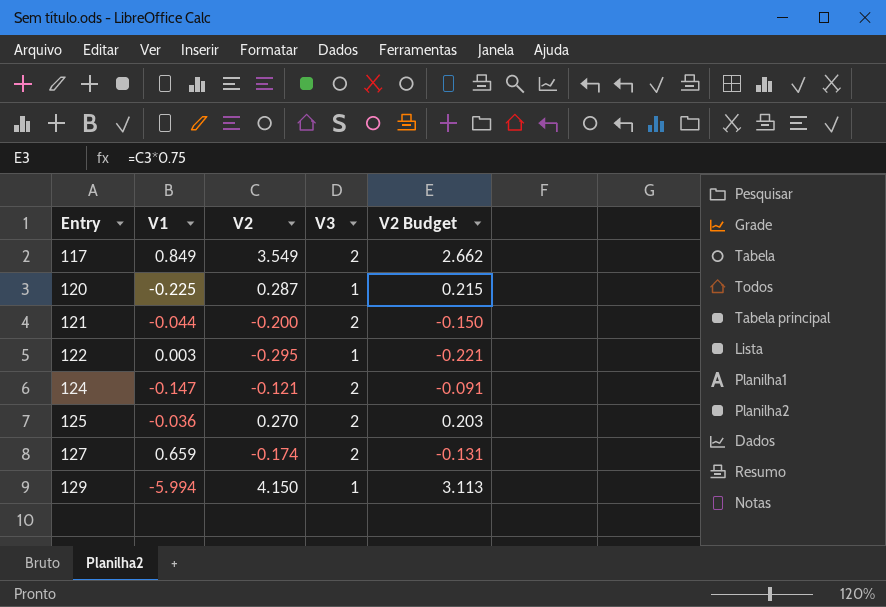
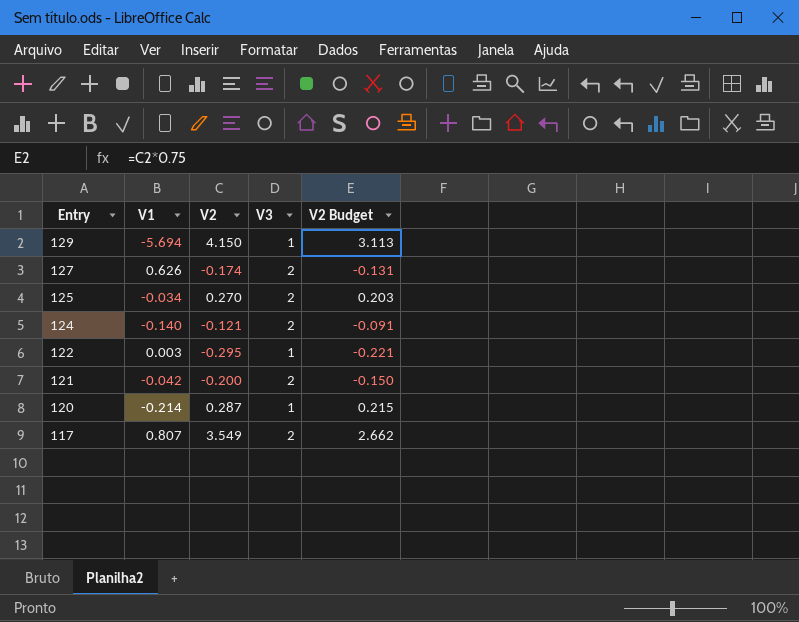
row order: Entry ascending -> Entry descending
129 | V1: -5.994 -> -5.694
127 | V1: 0.659 -> 0.626
125 | V1: -0.036 -> -0.034
124 | V1: -0.147 -> -0.140
121 | V1: -0.044 -> -0.042
120 | V1: -0.225 -> -0.214
117 | V1: 0.849 -> 0.807

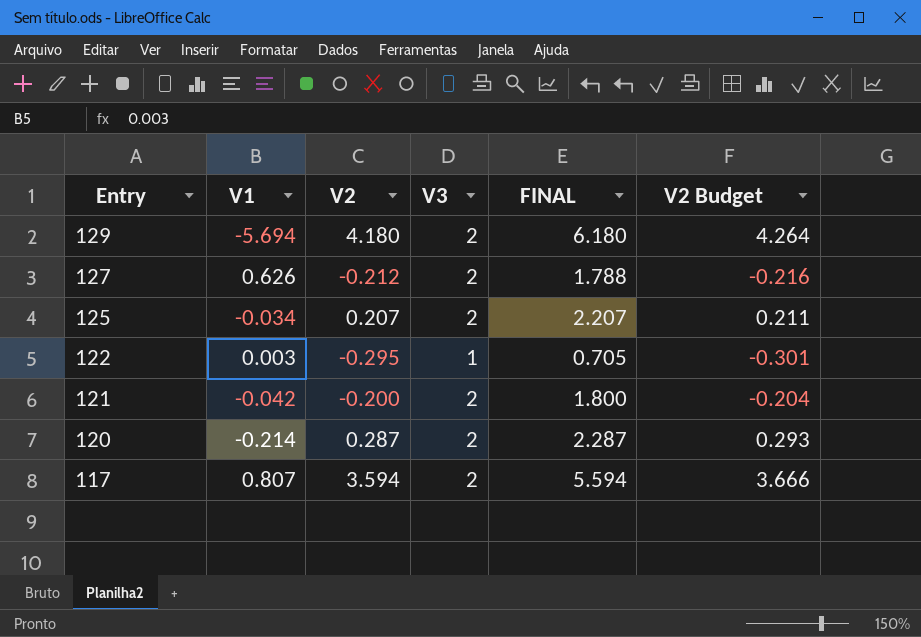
column FINAL | formula: none -> [V2] + [V3]
column V2 Budget | formula: [V2] * 0.75 -> [V2] * 1.02
row 124: -0.140 | -0.121 | 2 | -0.091 -> none
129 | V2: 4.150 -> 4.180
129 | V3: 1 -> 2
127 | V2: -0.174 -> -0.212
125 | V2: 0.270 -> 0.207
120 | V3: 1 -> 2
117 | V2: 3.549 -> 3.594

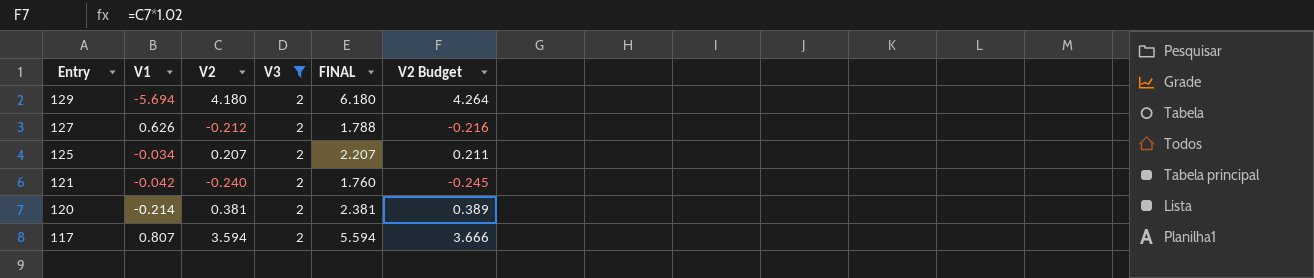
filter: none -> V3 = 2
121 | V2: -0.200 -> -0.240
121 | FINAL: 1.800 -> 1.760
121 | V2 Budget: -0.204 -> -0.245
120 | V2: 0.287 -> 0.381
120 | FINAL: 2.287 -> 2.381
120 | V2 Budget: 0.293 -> 0.389

